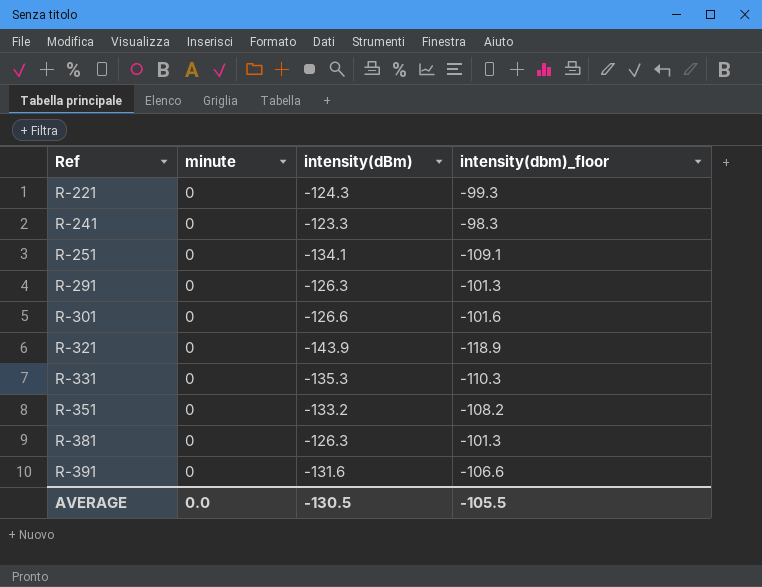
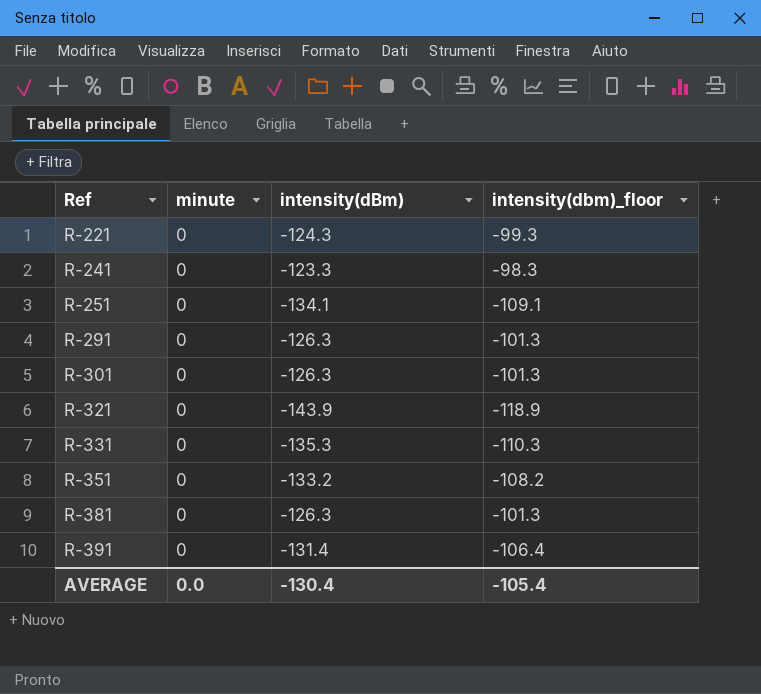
R-301 | intensity(dBm): -126.6 -> -126.3
R-301 | intensity(dbm)_floor: -101.6 -> -101.3
R-391 | intensity(dBm): -131.6 -> -131.4
R-391 | intensity(dbm)_floor: -106.6 -> -106.4
AVERAGE | intensity(dBm): -130.5 -> -130.4
AVERAGE | intensity(dbm)_floor: -105.5 -> -105.4

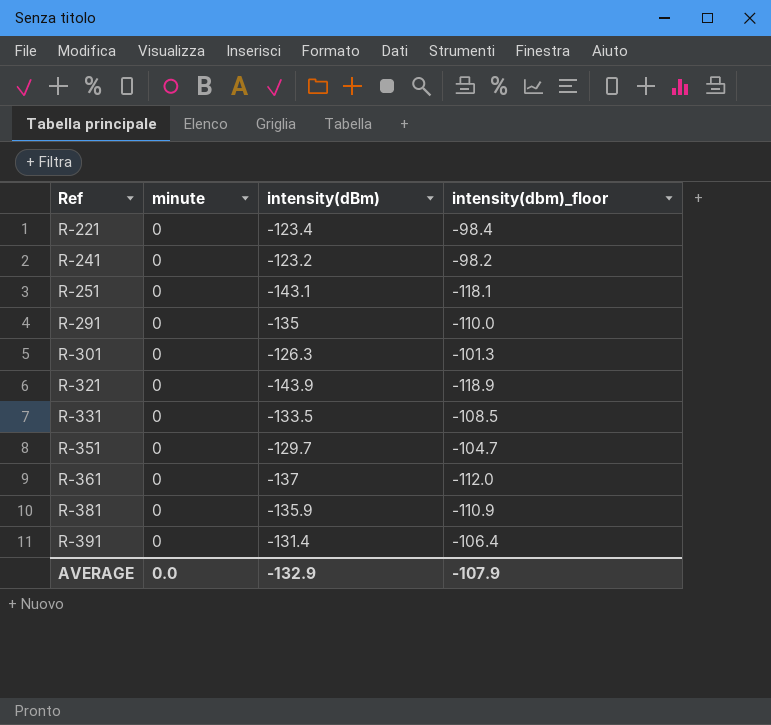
R-221 | intensity(dBm): -124.3 -> -123.4
R-221 | intensity(dbm)_floor: -99.3 -> -98.4
R-241 | intensity(dBm): -123.3 -> -123.2
R-241 | intensity(dbm)_floor: -98.3 -> -98.2
R-251 | intensity(dBm): -134.1 -> -143.1
R-251 | intensity(dbm)_floor: -109.1 -> -118.1
R-291 | intensity(dBm): -126.3 -> -135
R-291 | intensity(dbm)_floor: -101.3 -> -110.0
R-331 | intensity(dBm): -135.3 -> -133.5
R-331 | intensity(dbm)_floor: -110.3 -> -108.5
R-351 | intensity(dBm): -133.2 -> -129.7
R-351 | intensity(dbm)_floor: -108.2 -> -104.7
row R-361: none -> 0 | -137 | -112.0
R-381 | intensity(dBm): -126.3 -> -135.9
R-381 | intensity(dbm)_floor: -101.3 -> -110.9
AVERAGE | intensity(dBm): -130.4 -> -132.9
AVERAGE | intensity(dbm)_floor: -105.4 -> -107.9

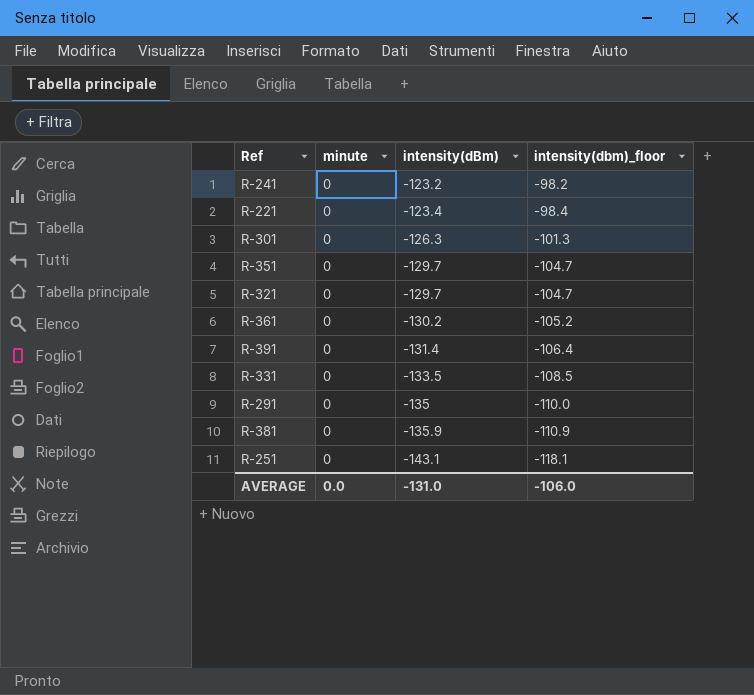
row order: Ref ascending -> intensity(dBm) descending
R-321 | intensity(dBm): -143.9 -> -129.7
R-321 | intensity(dbm)_floor: -118.9 -> -104.7
R-361 | intensity(dBm): -137 -> -130.2
R-361 | intensity(dbm)_floor: -112.0 -> -105.2
AVERAGE | intensity(dBm): -132.9 -> -131.0
AVERAGE | intensity(dbm)_floor: -107.9 -> -106.0

